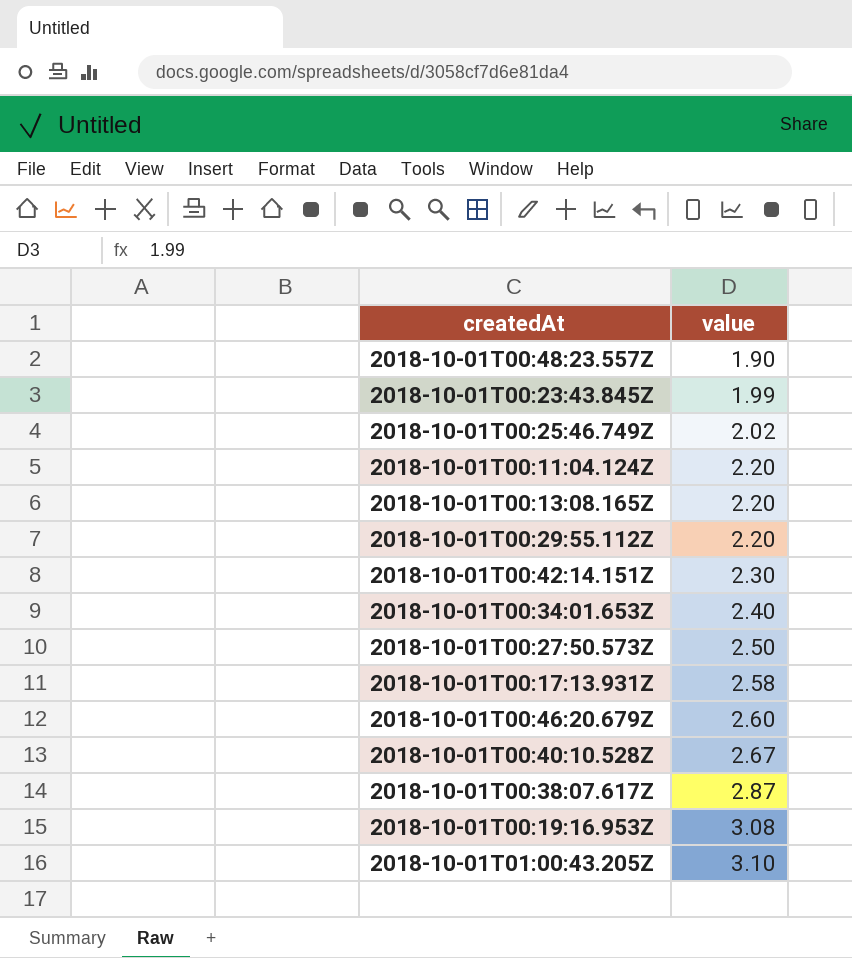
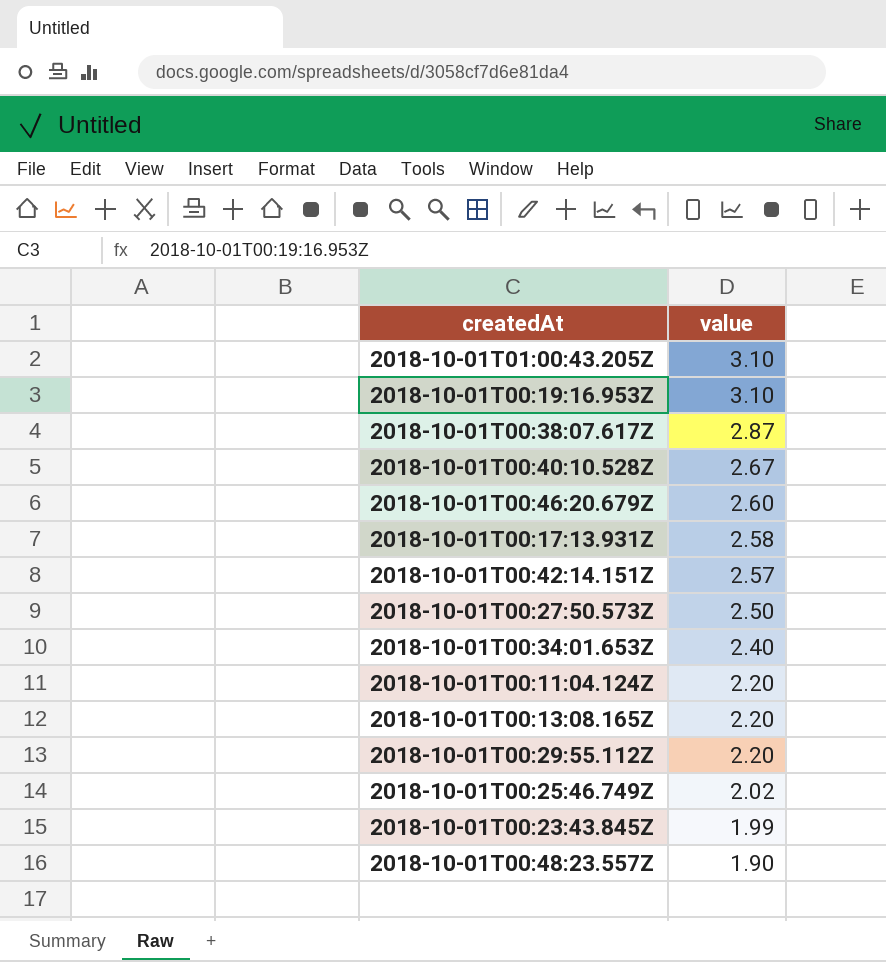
row order: value ascending -> value descending
2018-10-01T00:19:16.953Z | value: 3.08 -> 3.10
2018-10-01T00:42:14.151Z | value: 2.30 -> 2.57

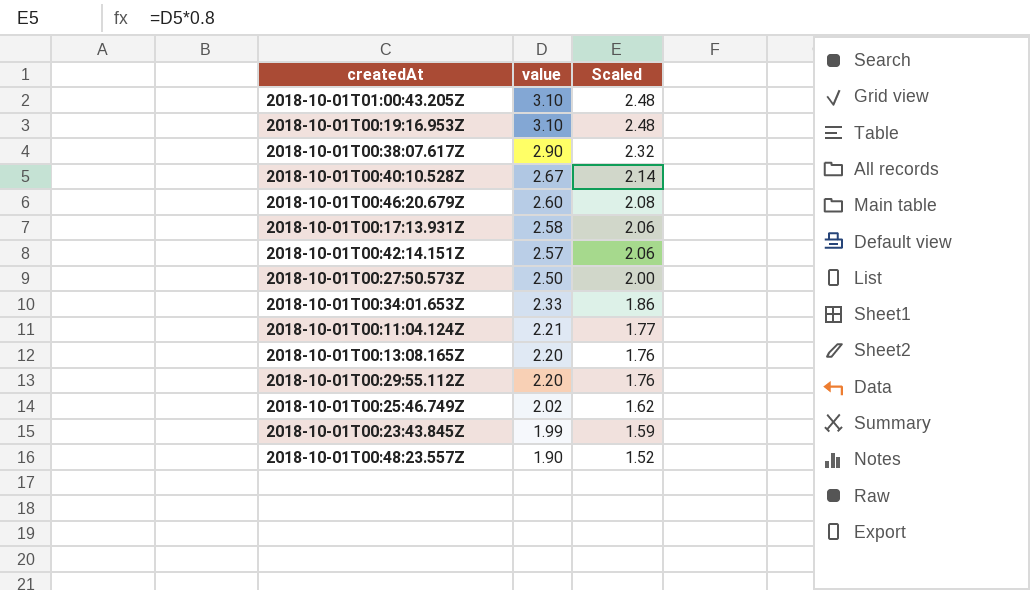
column Scaled | formula: none -> [value] * 0.8
2018-10-01T00:38:07.617Z | value: 2.87 -> 2.90
2018-10-01T00:34:01.653Z | value: 2.40 -> 2.33
2018-10-01T00:11:04.124Z | value: 2.20 -> 2.21

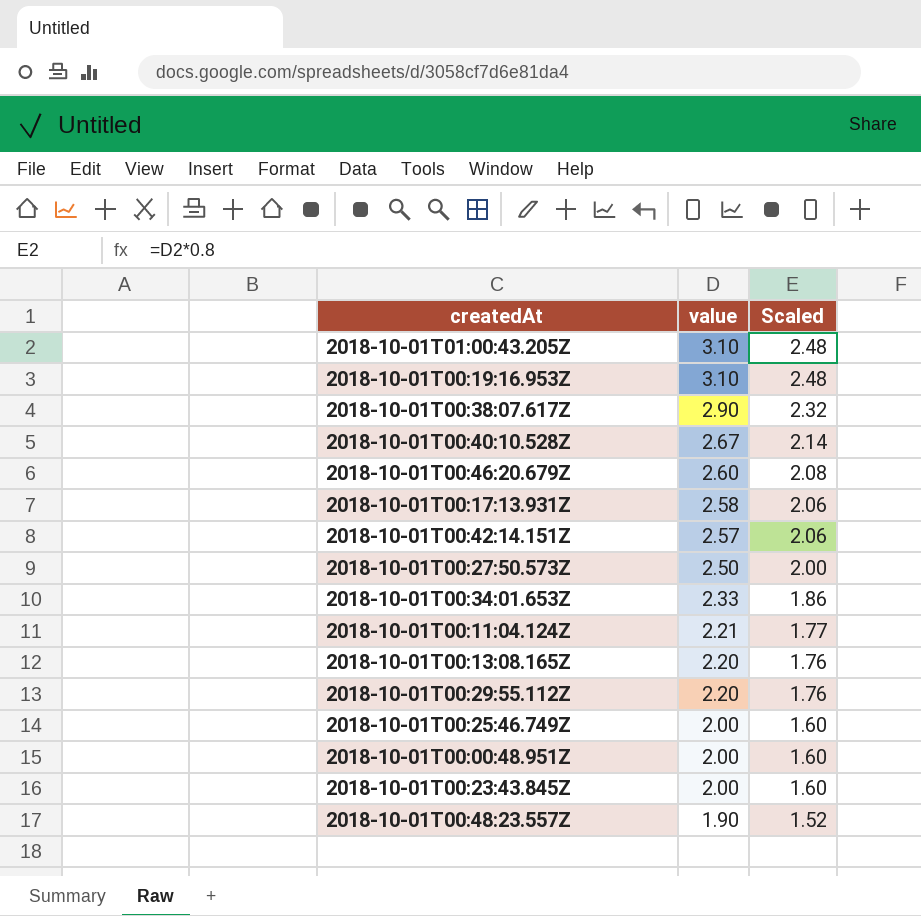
2018-10-01T00:25:46.749Z | value: 2.02 -> 2.00
2018-10-01T00:25:46.749Z | Scaled: 1.62 -> 1.60
row 2018-10-01T00:00:48.951Z: none -> 2.00 | 1.60
2018-10-01T00:23:43.845Z | value: 1.99 -> 2.00
2018-10-01T00:23:43.845Z | Scaled: 1.59 -> 1.60

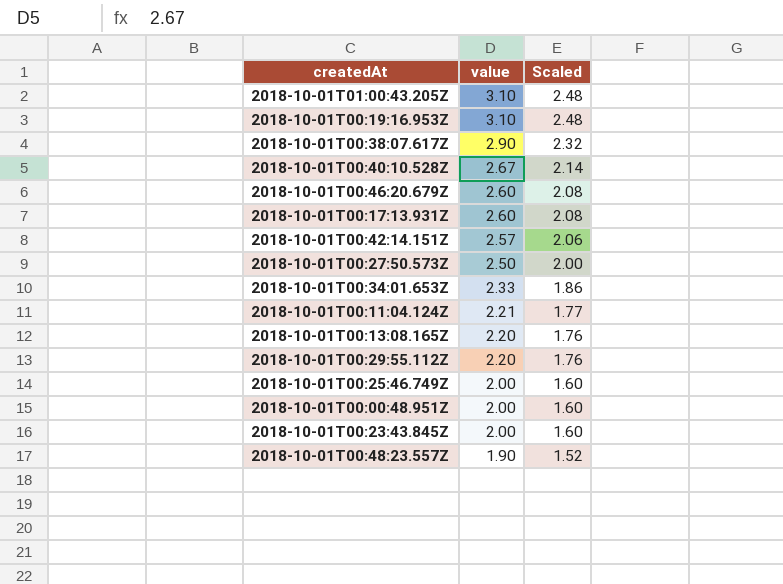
2018-10-01T00:17:13.931Z | value: 2.58 -> 2.60
2018-10-01T00:17:13.931Z | Scaled: 2.06 -> 2.08

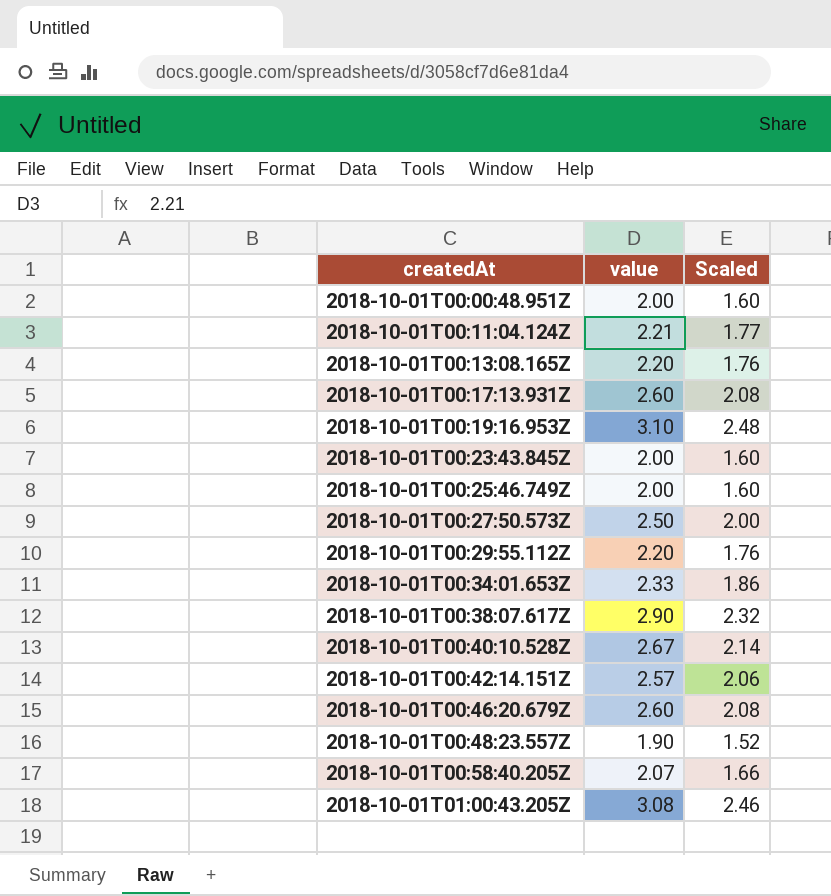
row order: value descending -> createdAt ascending
row 2018-10-01T00:58:40.205Z: none -> 2.07 | 1.66
2018-10-01T01:00:43.205Z | value: 3.10 -> 3.08
2018-10-01T01:00:43.205Z | Scaled: 2.48 -> 2.46

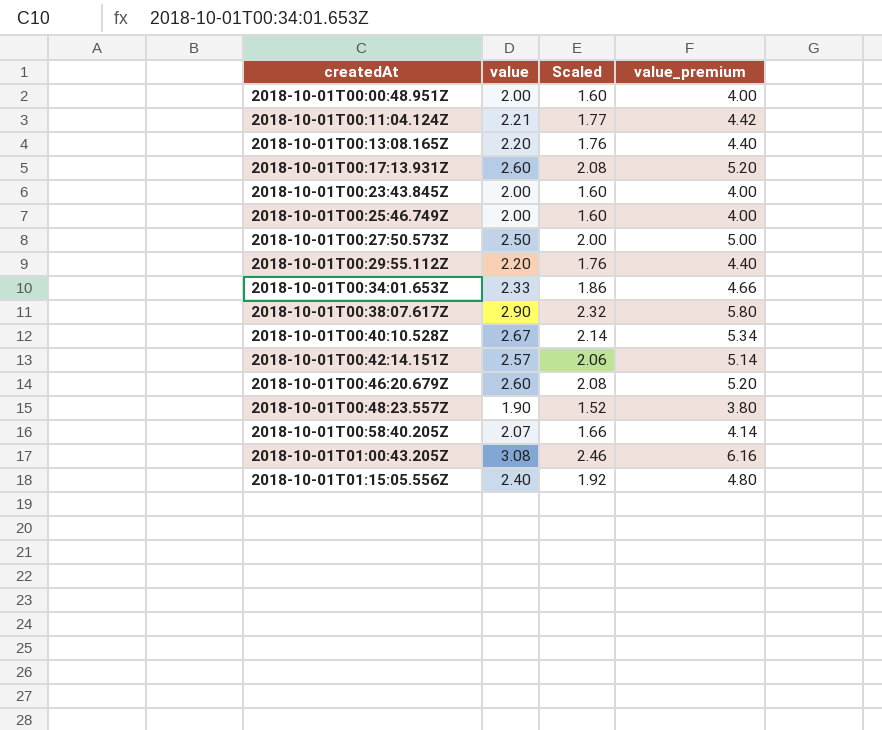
column value_premium | formula: none -> [value] * 2
row 2018-10-01T00:19:16.953Z: 3.10 | 2.48 -> none
row 2018-10-01T01:15:05.556Z: none -> 2.40 | 1.92 | 4.80

